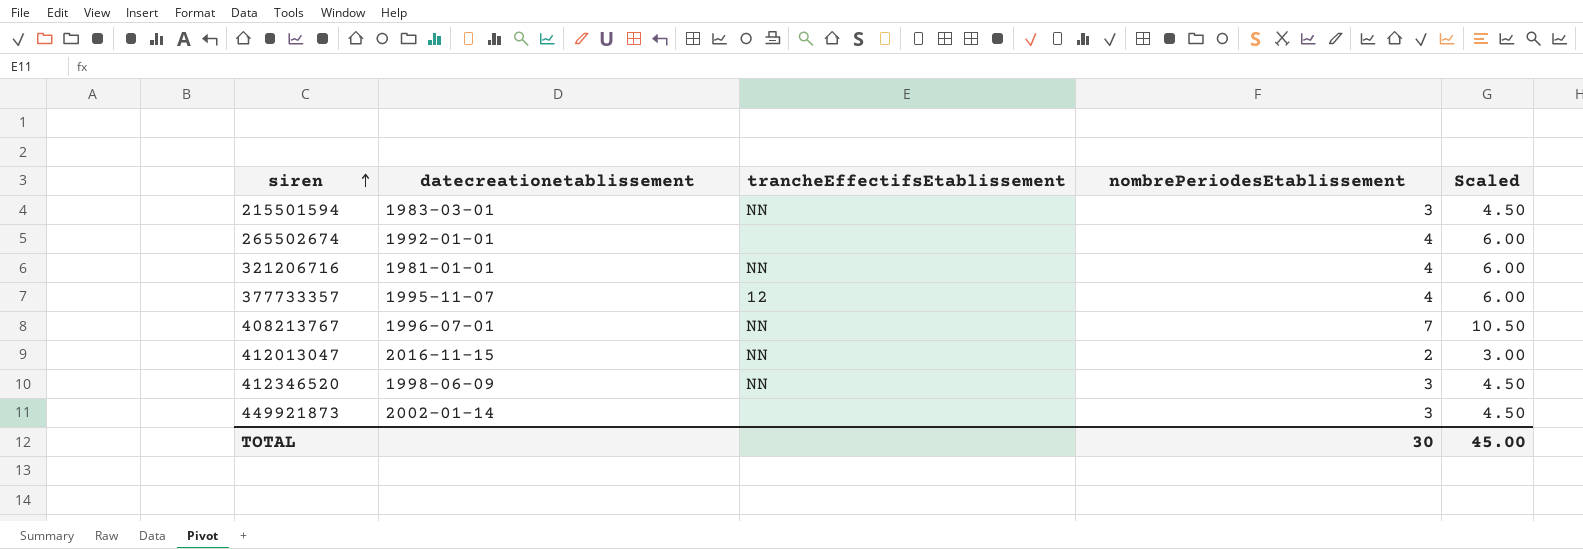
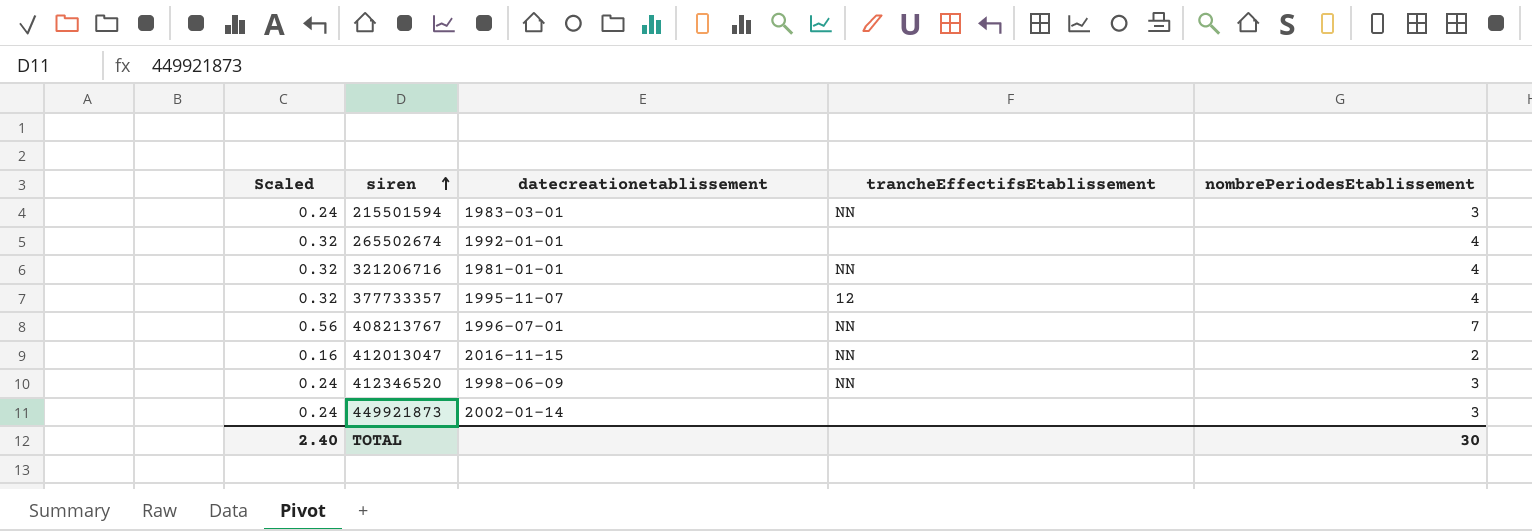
column Scaled | formula: [nombrePeriodesEtablissement] * 1.5 -> [nombrePeriodesEtablissement] * 0.08
column Scaled | position: 5 -> 1
TOTAL | Scaled: 45.00 -> 2.40

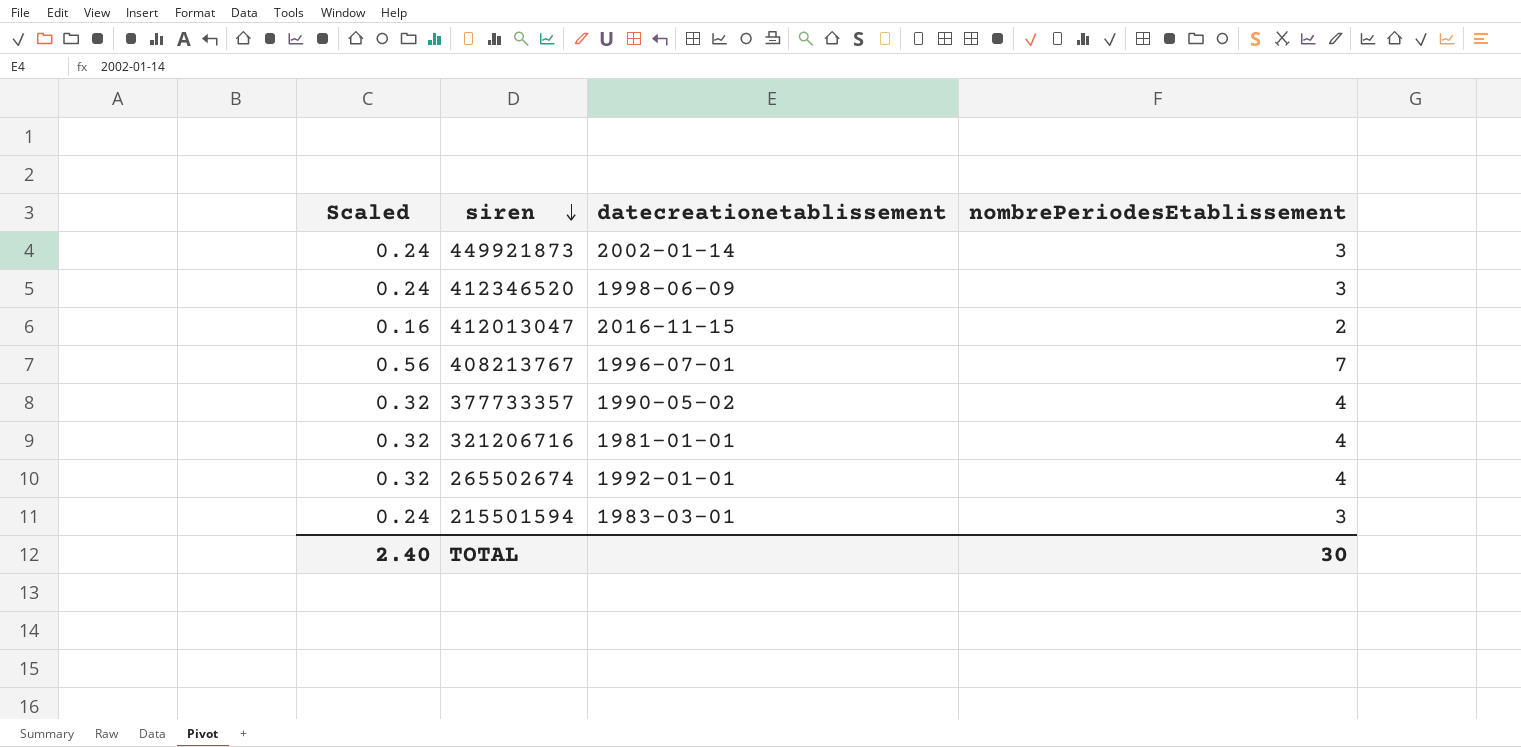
row order: siren ascending -> siren descending
column trancheEffectifsEtablissement | position: 4 -> none
377733357 | datecreationetablissement: 1995-11-07 -> 1990-05-02

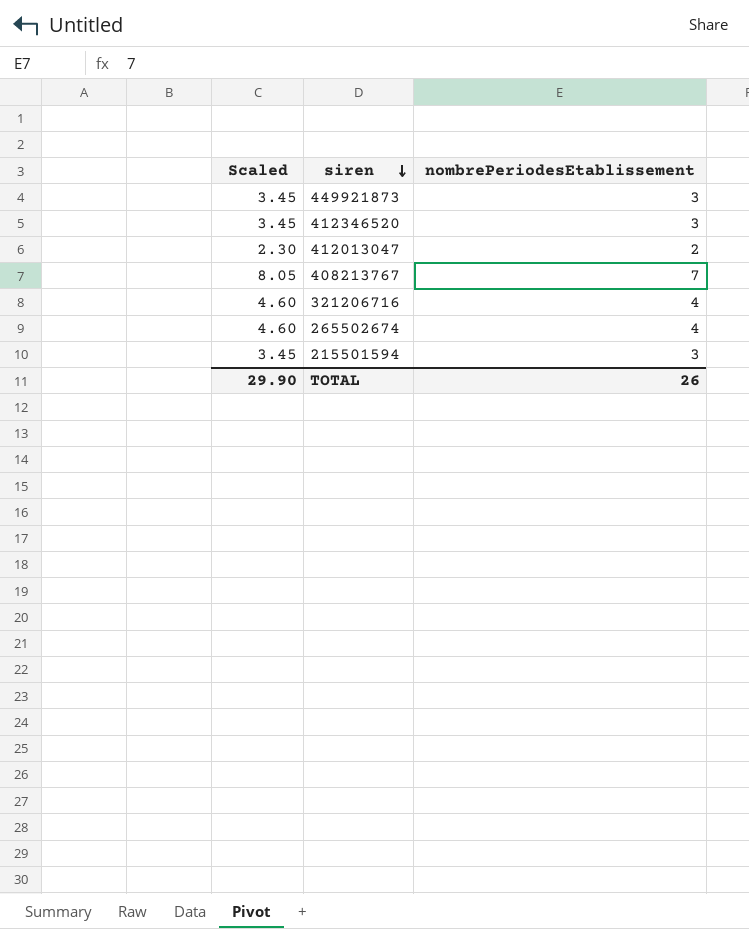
column datecreationetablissement | position: 3 -> none
column Scaled | formula: [nombrePeriodesEtablissement] * 0.08 -> [nombrePeriodesEtablissement] * 1.15
row 377733357: 0.32 | 1990-05-02 | 4 -> none
TOTAL | Scaled: 2.40 -> 29.90
TOTAL | nombrePeriodesEtablissement: 30 -> 26

